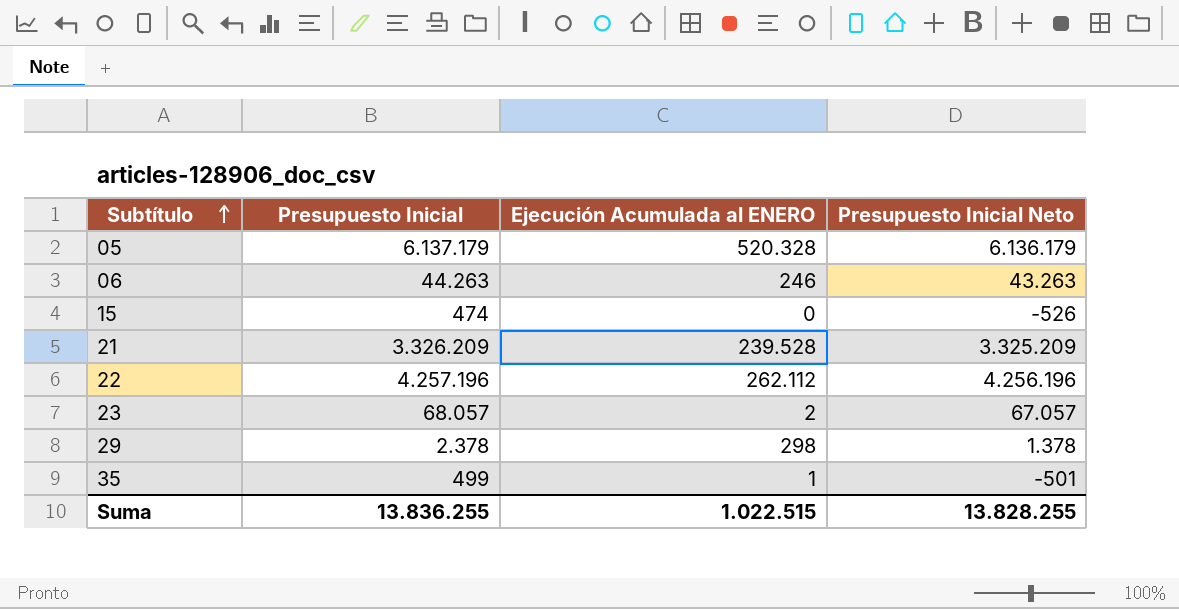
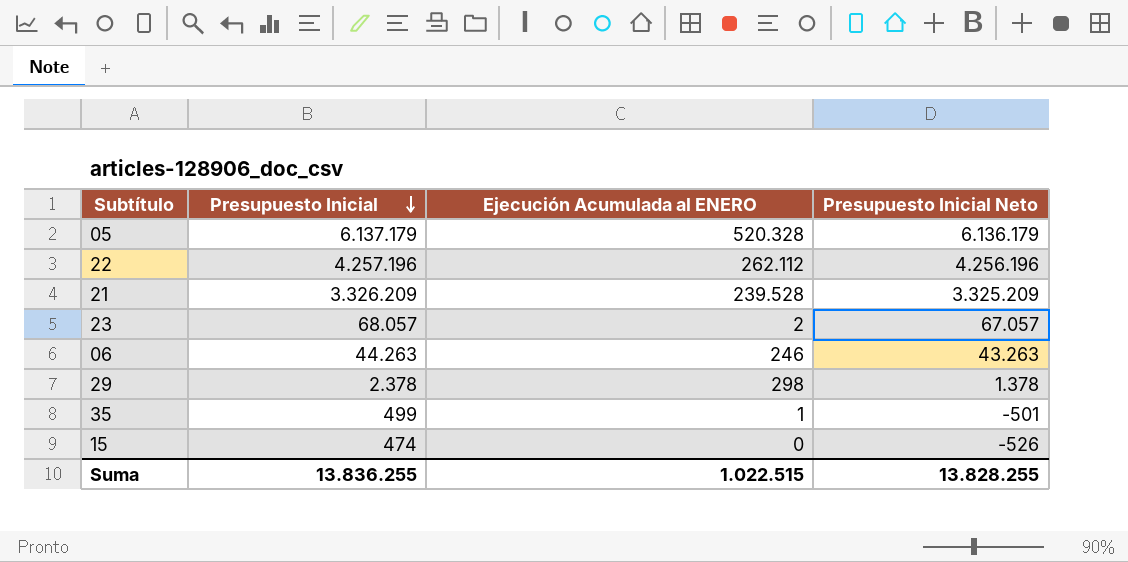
row order: Subtítulo ascending -> Presupuesto Inicial descending

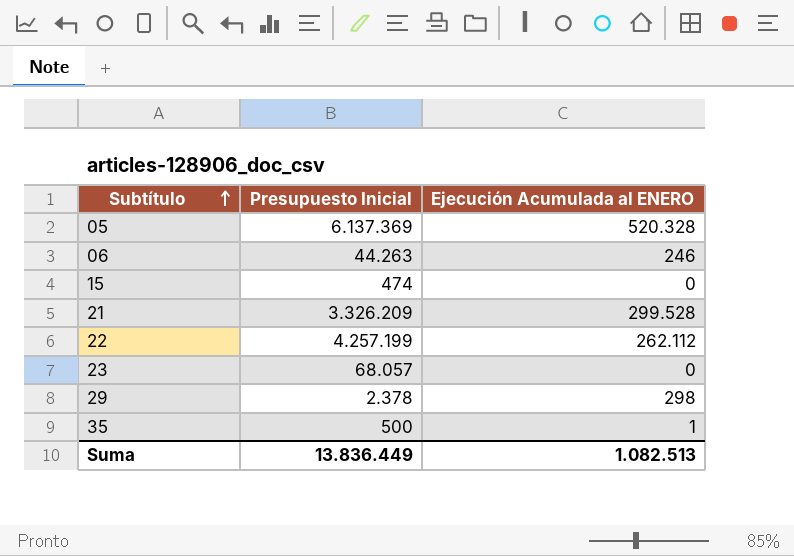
row order: Presupuesto Inicial descending -> Subtítulo ascending
column Presupuesto Inicial Neto | formula: [Presupuesto Inicial] - 1000 -> none
05 | Presupuesto Inicial: 6.137.179 -> 6.137.369
21 | Ejecución Acumulada al ENERO: 239.528 -> 299.528
22 | Presupuesto Inicial: 4.257.196 -> 4.257.199
23 | Ejecución Acumulada al ENERO: 2 -> 0
35 | Presupuesto Inicial: 499 -> 500
Suma | Presupuesto Inicial: 13.836.255 -> 13.836.449
Suma | Ejecución Acumulada al ENERO: 1.022.515 -> 1.082.513

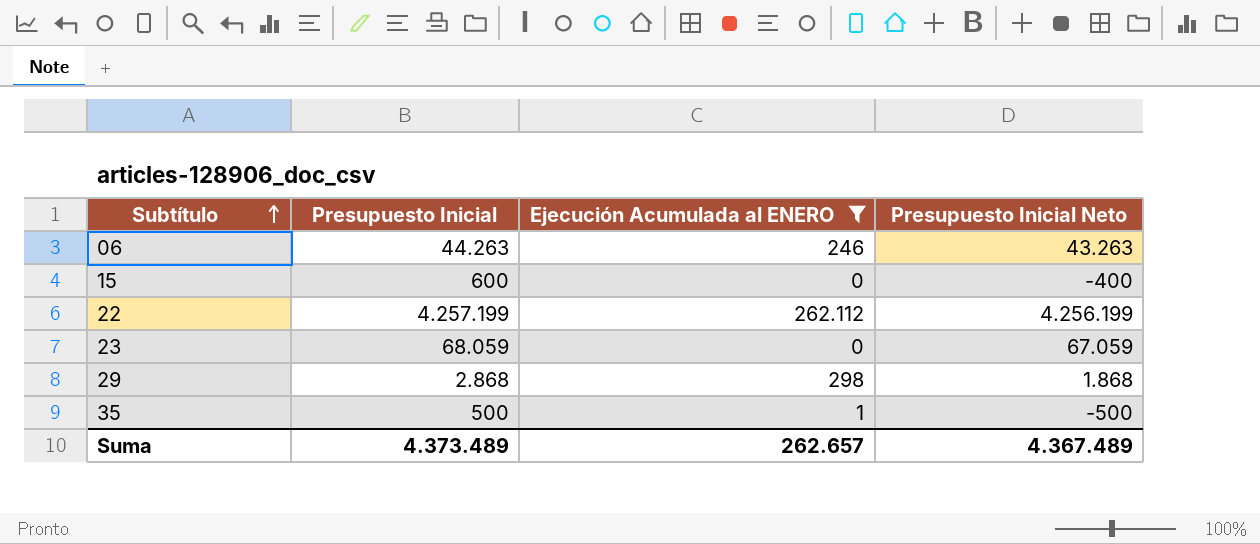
filter: none -> Ejecución Acumulada al ENERO <= 262.112
column Presupuesto Inicial Neto | formula: none -> [Presupuesto Inicial] - 1000
15 | Presupuesto Inicial: 474 -> 600
23 | Presupuesto Inicial: 68.057 -> 68.059
29 | Presupuesto Inicial: 2.378 -> 2.868
Suma | Presupuesto Inicial: 13.836.449 -> 4.373.489
Suma | Ejecución Acumulada al ENERO: 1.082.513 -> 262.657

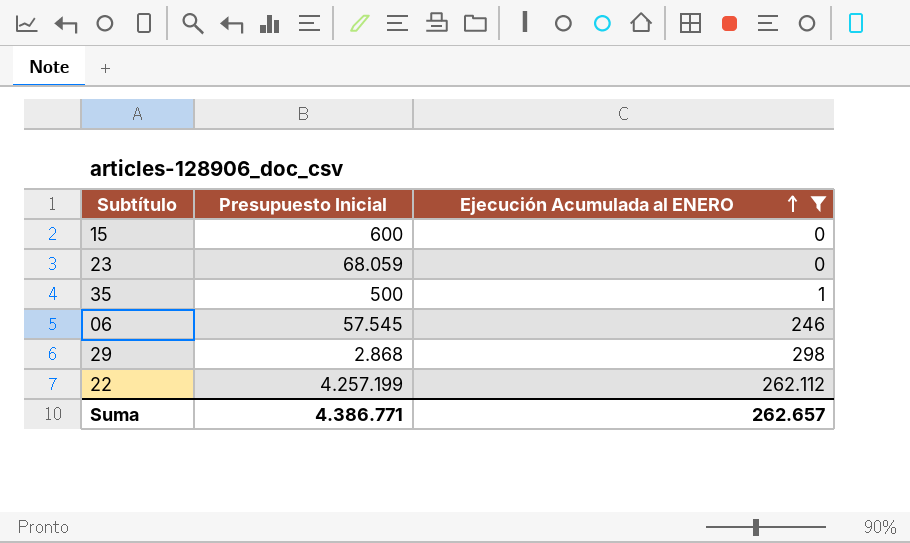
row order: Subtítulo ascending -> Ejecución Acumulada al ENERO ascending
column Presupuesto Inicial Neto | formula: [Presupuesto Inicial] - 1000 -> none
06 | Presupuesto Inicial: 44.263 -> 57.545
Suma | Presupuesto Inicial: 4.373.489 -> 4.386.771

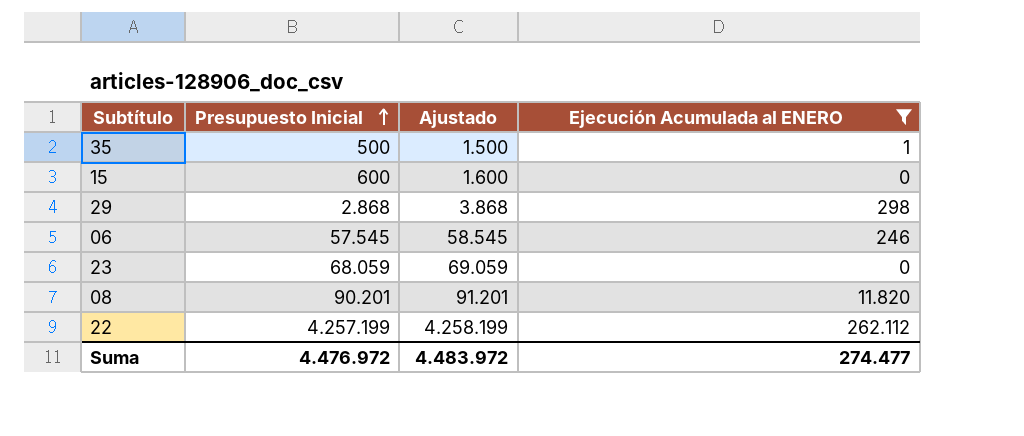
row order: Ejecución Acumulada al ENERO ascending -> Presupuesto Inicial ascending
column Ajustado | formula: none -> [Presupuesto Inicial] + 1000
row 08: none -> 90.201 | 91.201 | 11.820
Suma | Presupuesto Inicial: 4.386.771 -> 4.476.972
Suma | Ejecución Acumulada al ENERO: 262.657 -> 274.477

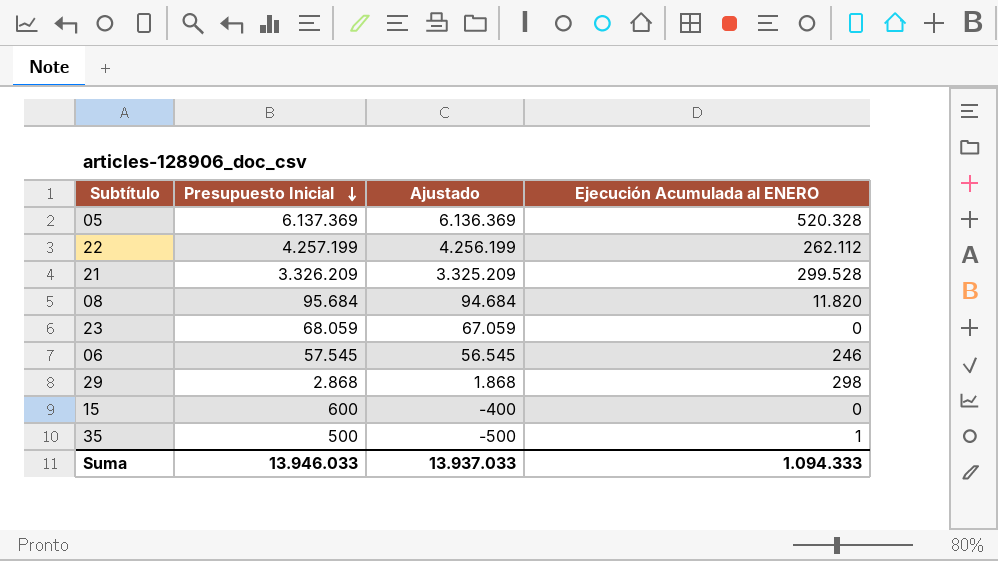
filter: Ejecución Acumulada al ENERO <= 262.112 -> none
row order: Presupuesto Inicial ascending -> Presupuesto Inicial descending
column Ajustado | formula: [Presupuesto Inicial] + 1000 -> [Presupuesto Inicial] - 1000
08 | Presupuesto Inicial: 90.201 -> 95.684
Suma | Presupuesto Inicial: 4.476.972 -> 13.946.033
Suma | Ajustado: 4.483.972 -> 13.937.033
Suma | Ejecución Acumulada al ENERO: 274.477 -> 1.094.333

